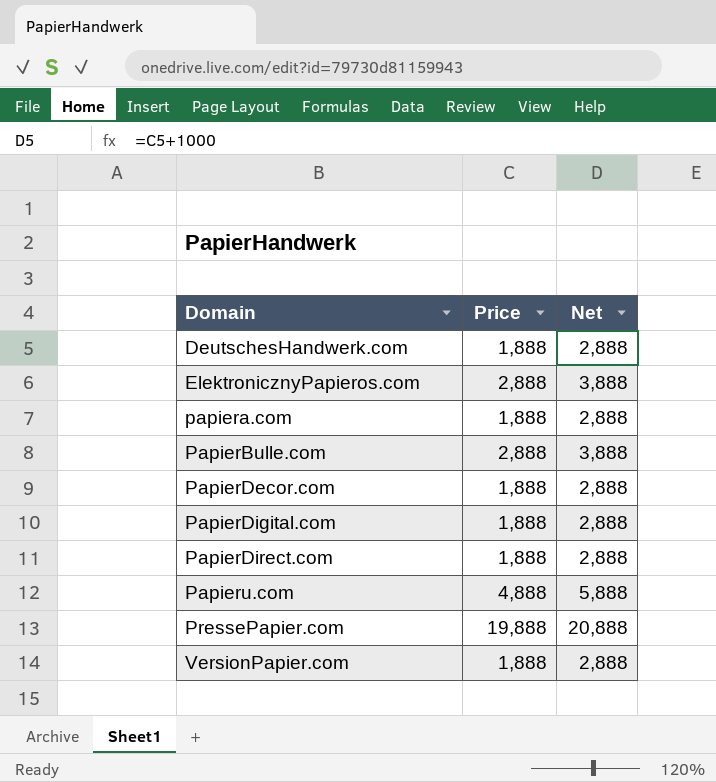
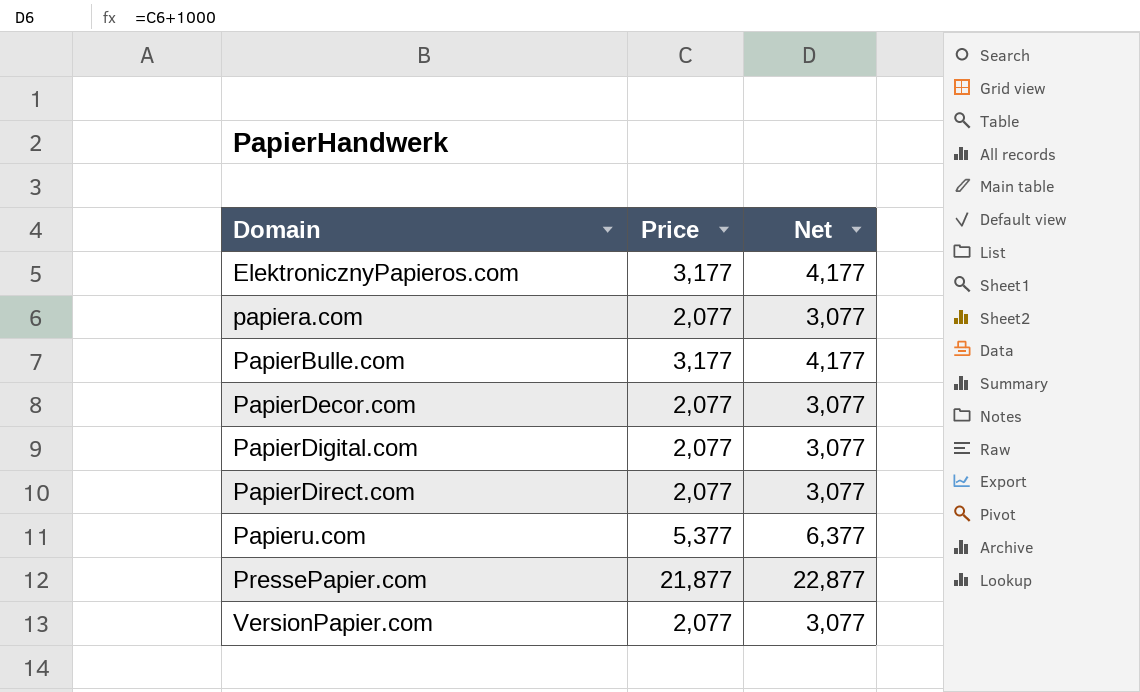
row DeutschesHandwerk.com: 1,888 | 2,888 -> none
ElektronicznyPapieros.com | Price: 2,888 -> 3,177
ElektronicznyPapieros.com | Net: 3,888 -> 4,177
papiera.com | Price: 1,888 -> 2,077
papiera.com | Net: 2,888 -> 3,077
PapierBulle.com | Price: 2,888 -> 3,177
PapierBulle.com | Net: 3,888 -> 4,177
PapierDecor.com | Price: 1,888 -> 2,077
PapierDecor.com | Net: 2,888 -> 3,077
PapierDigital.com | Price: 1,888 -> 2,077
PapierDigital.com | Net: 2,888 -> 3,077
PapierDirect.com | Price: 1,888 -> 2,077
PapierDirect.com | Net: 2,888 -> 3,077
Papieru.com | Price: 4,888 -> 5,377
Papieru.com | Net: 5,888 -> 6,377
PressePapier.com | Price: 19,888 -> 21,877
PressePapier.com | Net: 20,888 -> 22,877
VersionPapier.com | Price: 1,888 -> 2,077
VersionPapier.com | Net: 2,888 -> 3,077

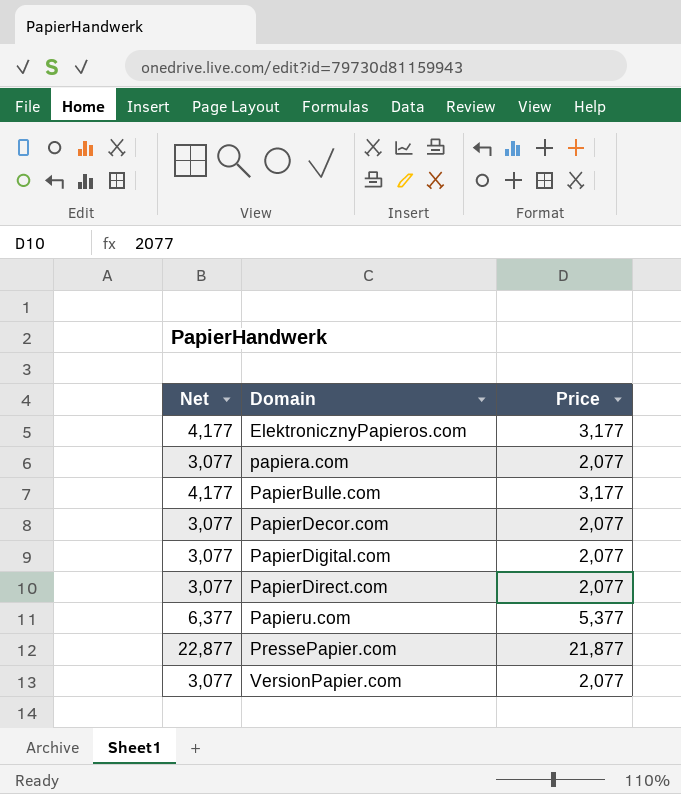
column Net | position: 3 -> 1

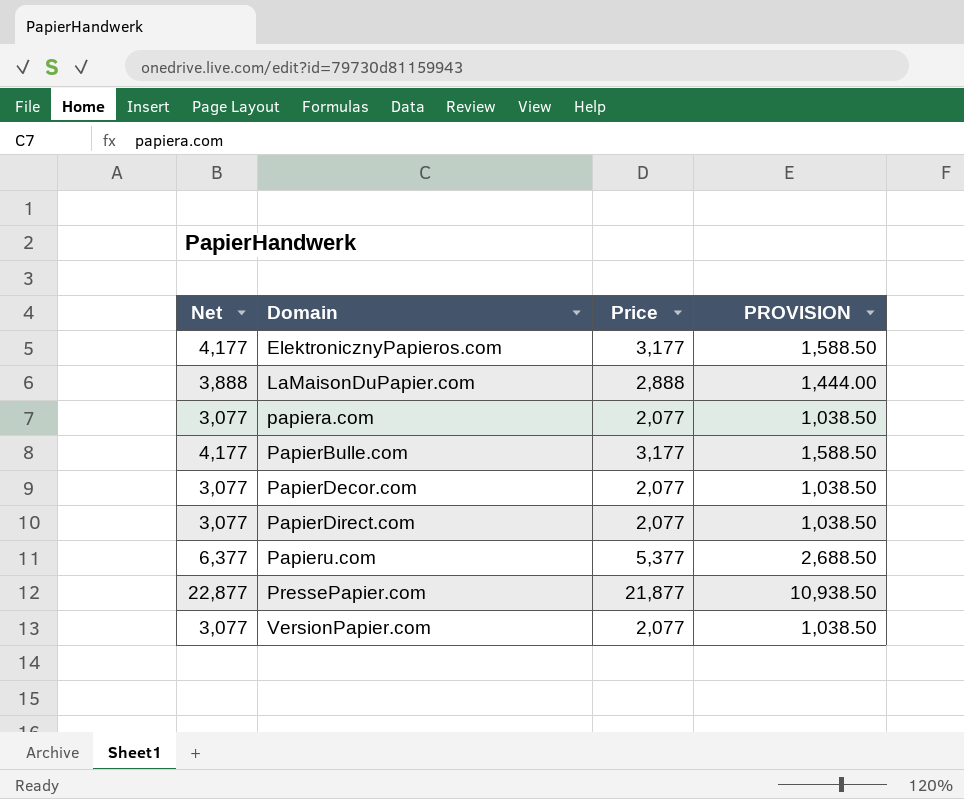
column PROVISION | formula: none -> [Price] * 0.5
row PapierDigital.com: 3,077 | 2,077 -> none
row LaMaisonDuPapier.com: none -> 3,888 | 2,888 | 1,444.00

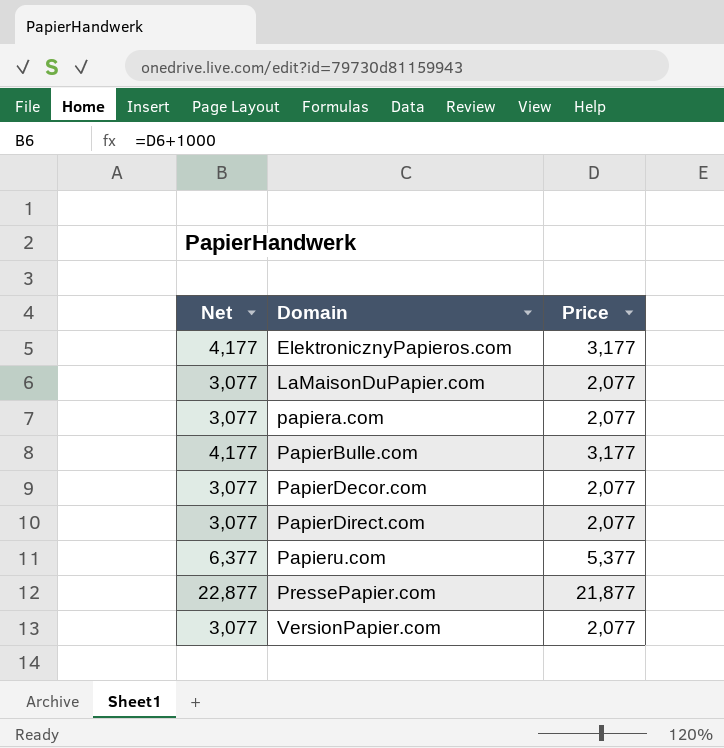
column PROVISION | formula: [Price] * 0.5 -> none
LaMaisonDuPapier.com | Net: 3,888 -> 3,077
LaMaisonDuPapier.com | Price: 2,888 -> 2,077

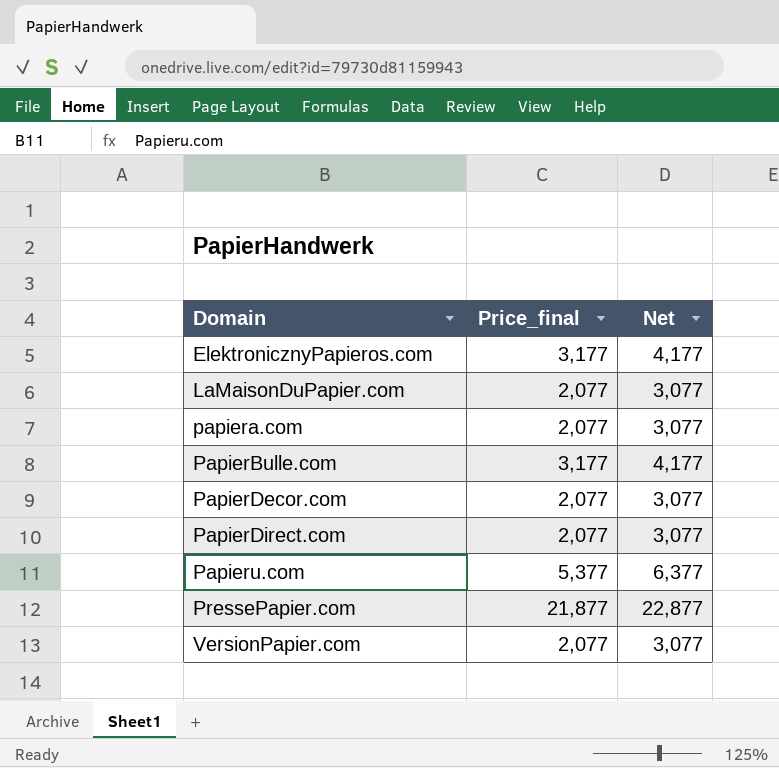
column name: Price -> Price_final
column Net | position: 1 -> 3

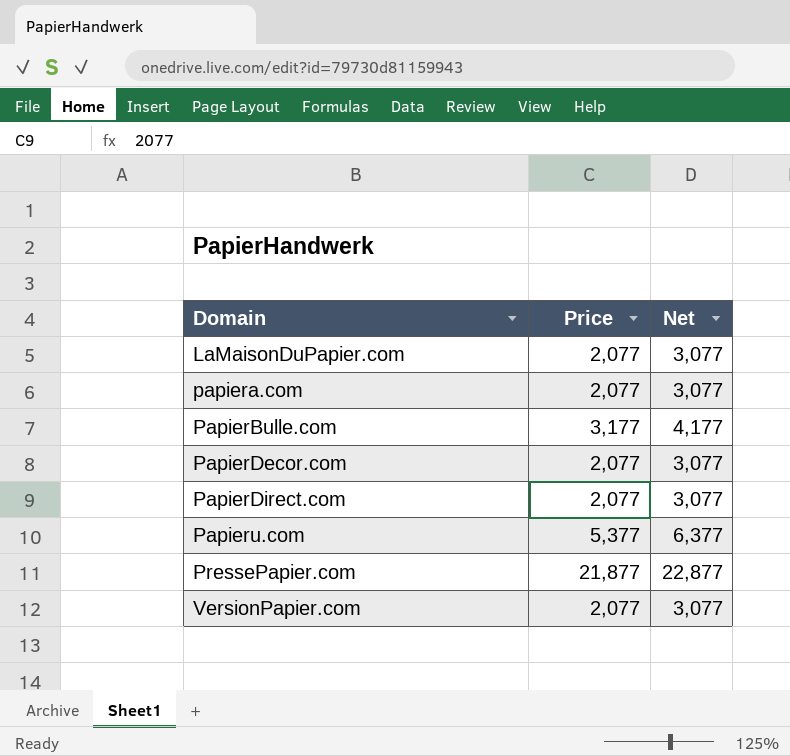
column name: Price_final -> Price
row ElektronicznyPapieros.com: 3,177 | 4,177 -> none

